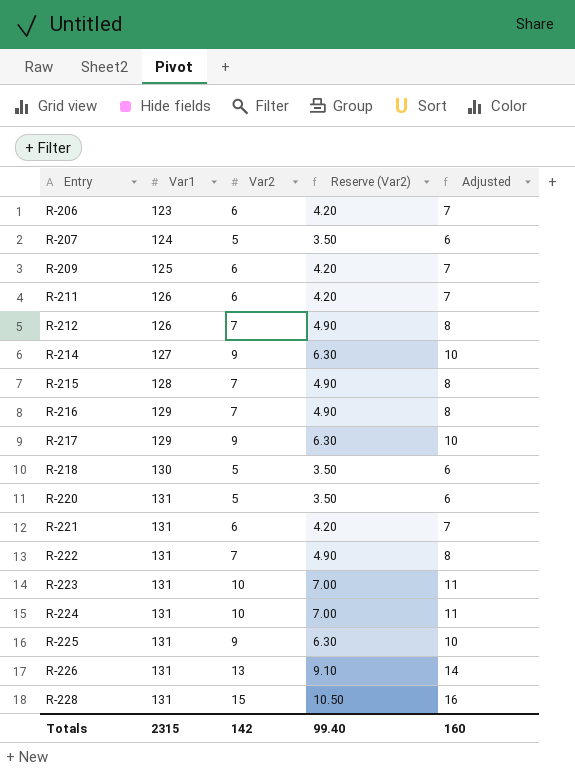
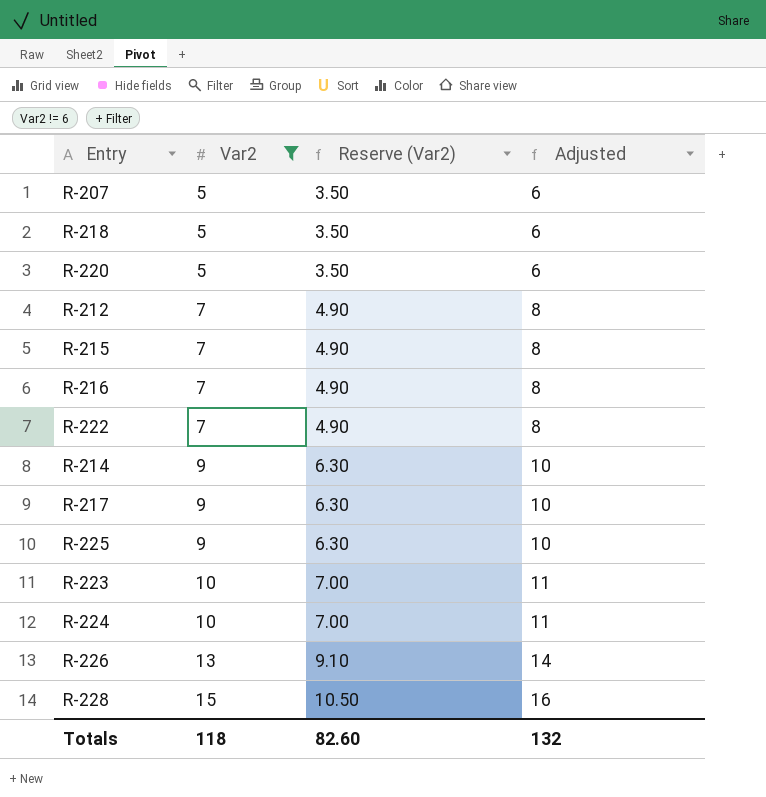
filter: none -> Var2 != 6
row order: Entry ascending -> Var2 ascending
column Var1 | position: 2 -> none
Totals | Var2: 142 -> 118
Totals | Reserve (Var2): 99.40 -> 82.60
Totals | Adjusted: 160 -> 132

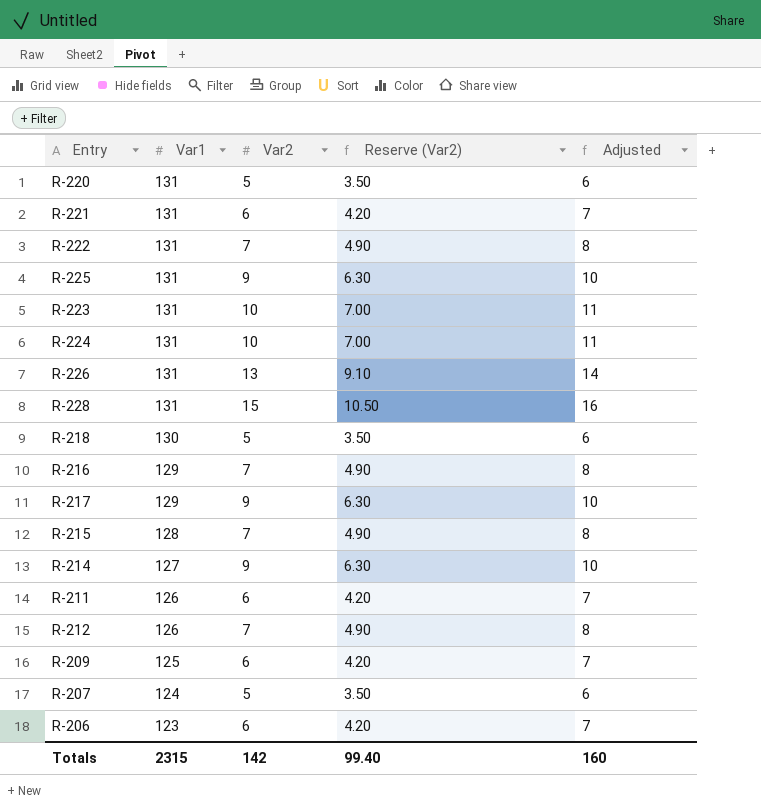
filter: Var2 != 6 -> none
row order: Var2 ascending -> Var1 descending
column Var1 | position: none -> 2
Totals | Var2: 118 -> 142
Totals | Reserve (Var2): 82.60 -> 99.40
Totals | Adjusted: 132 -> 160

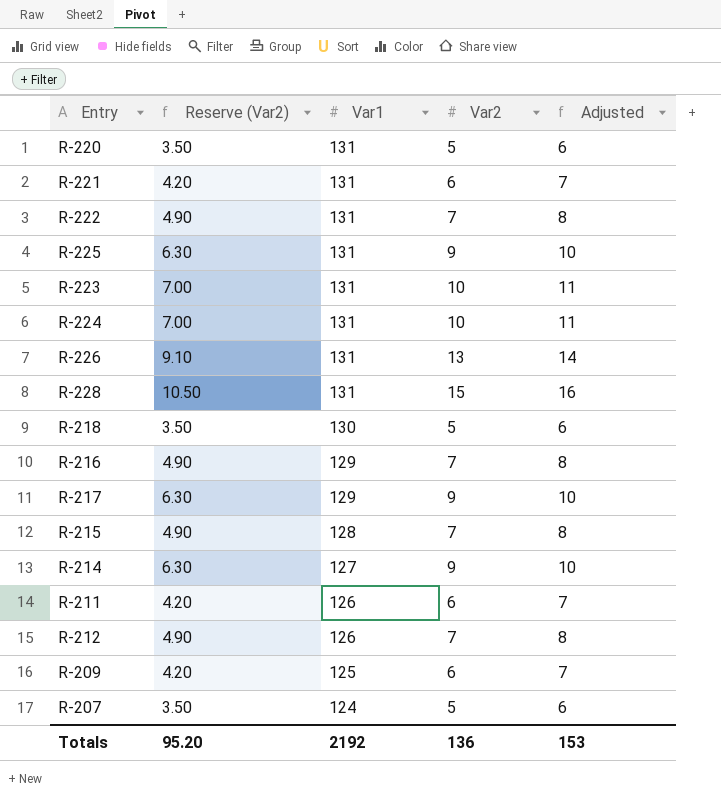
column Reserve (Var2) | position: 4 -> 2
row R-206: 123 | 6 | 4.20 | 7 -> none
Totals | Reserve (Var2): 99.40 -> 95.20
Totals | Var1: 2315 -> 2192
Totals | Var2: 142 -> 136
Totals | Adjusted: 160 -> 153

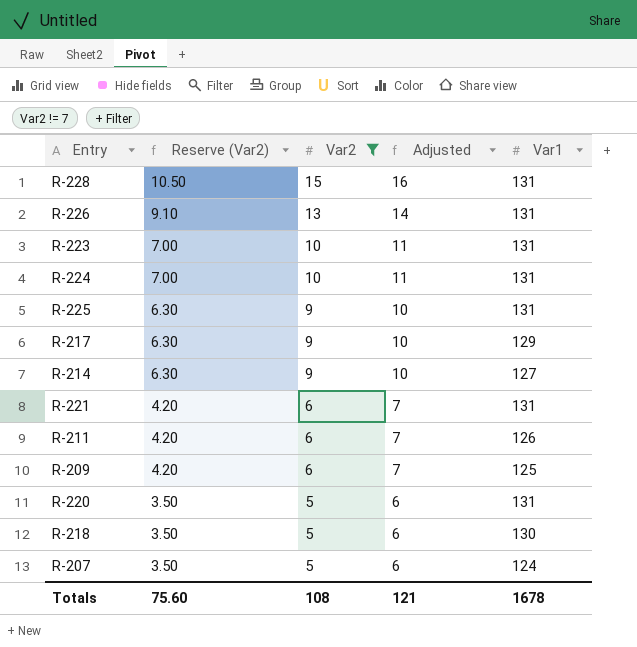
filter: none -> Var2 != 7
row order: Var1 descending -> Reserve (Var2) descending
column Var1 | position: 3 -> 5
Totals | Reserve (Var2): 95.20 -> 75.60
Totals | Var2: 136 -> 108
Totals | Adjusted: 153 -> 121
Totals | Var1: 2192 -> 1678

